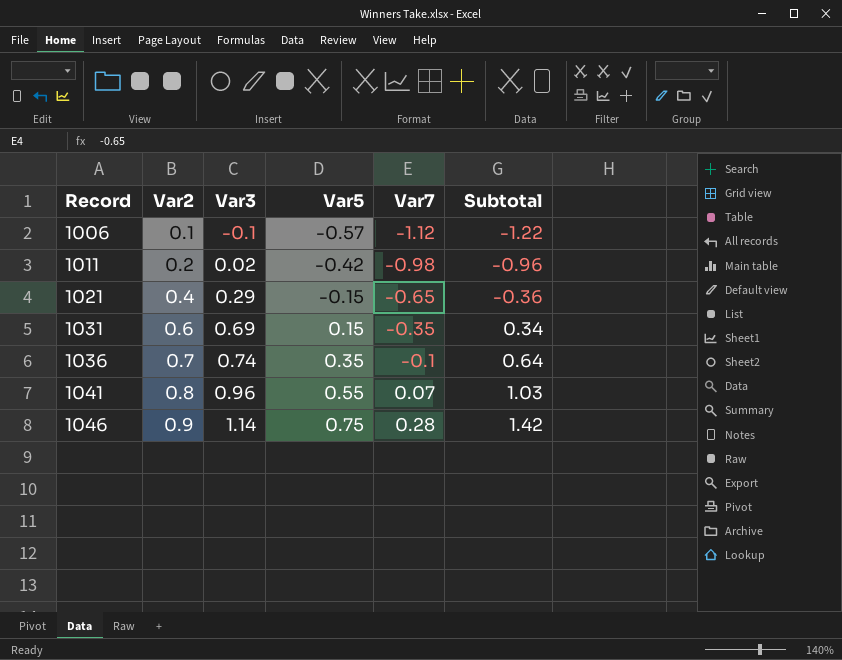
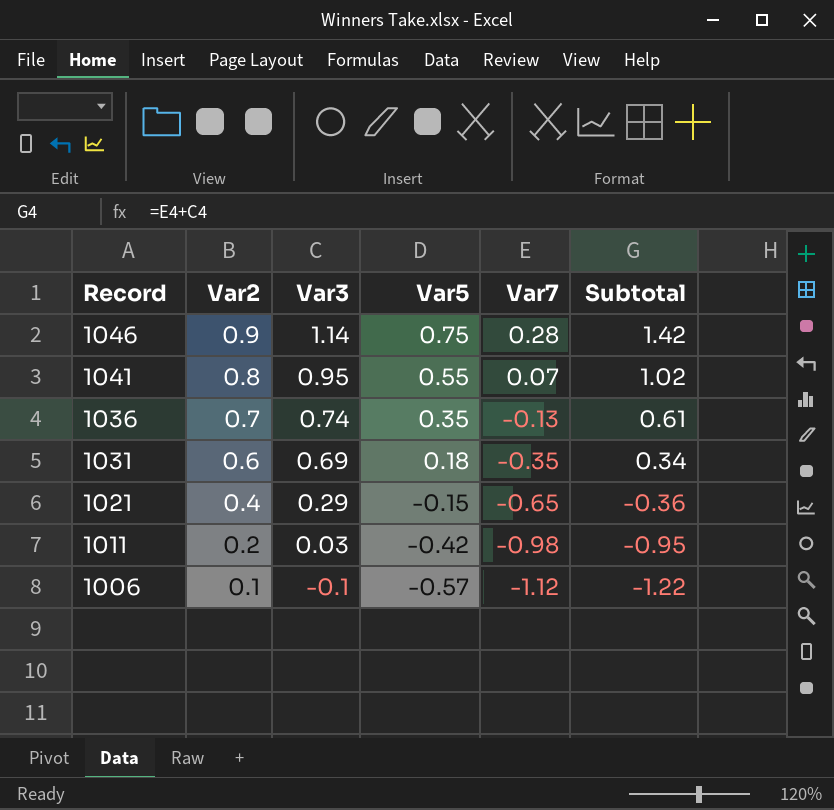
row order: Record ascending -> Record descending
1041 | Var3: 0.96 -> 0.95
1041 | Subtotal: 1.03 -> 1.02
1036 | Var7: -0.1 -> -0.13
1036 | Subtotal: 0.64 -> 0.61
1031 | Var5: 0.15 -> 0.18
1011 | Var3: 0.02 -> 0.03
1011 | Subtotal: -0.96 -> -0.95

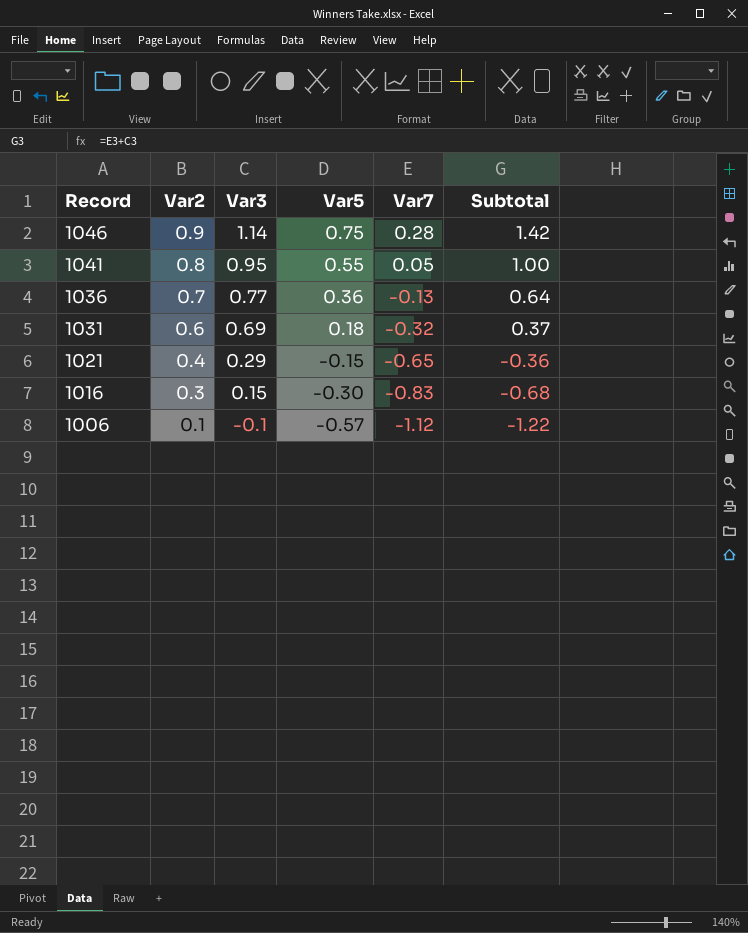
row 1011: 0.2 | 0.03 | -0.42 | -0.98 | -0.95 -> none
1041 | Var7: 0.07 -> 0.05
1041 | Subtotal: 1.02 -> 1.00
1036 | Var3: 0.74 -> 0.77
1036 | Var5: 0.35 -> 0.36
1036 | Subtotal: 0.61 -> 0.64
1031 | Var7: -0.35 -> -0.32
1031 | Subtotal: 0.34 -> 0.37
row 1016: none -> 0.3 | 0.15 | -0.30 | -0.83 | -0.68

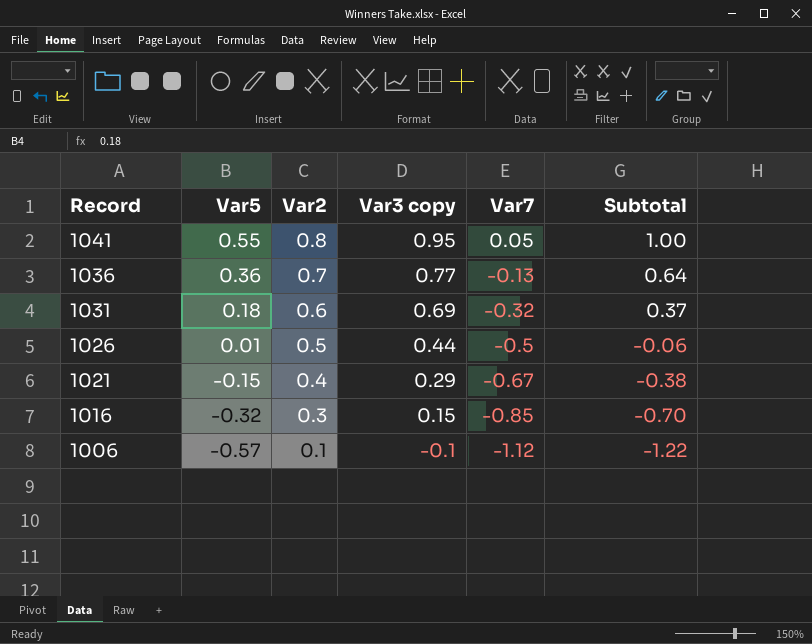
column Var5 | position: 4 -> 2
column name: Var3 -> Var3 copy
row 1046: 0.9 | 1.14 | 0.75 | 0.28 | 1.42 -> none
row 1026: none -> 0.01 | 0.5 | 0.44 | -0.5 | -0.06
1021 | Var7: -0.65 -> -0.67
1021 | Subtotal: -0.36 -> -0.38
1016 | Var5: -0.30 -> -0.32
1016 | Var7: -0.83 -> -0.85
1016 | Subtotal: -0.68 -> -0.70

